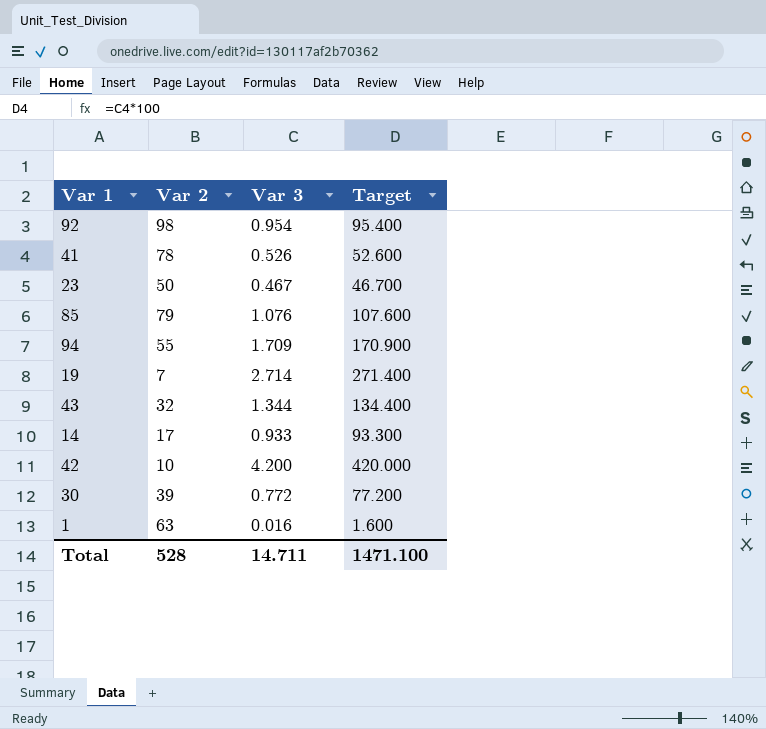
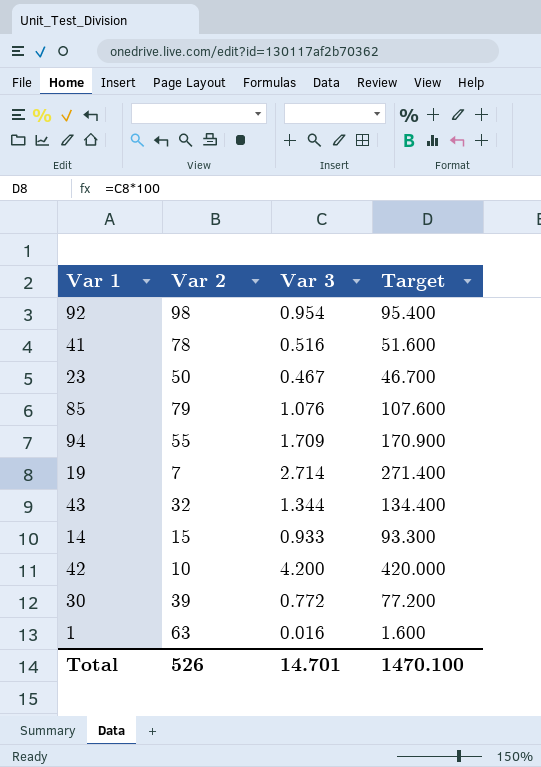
41 | Var 3: 0.526 -> 0.516
41 | Target: 52.600 -> 51.600
14 | Var 2: 17 -> 15
Total | Var 2: 528 -> 526
Total | Var 3: 14.711 -> 14.701
Total | Target: 1471.100 -> 1470.100

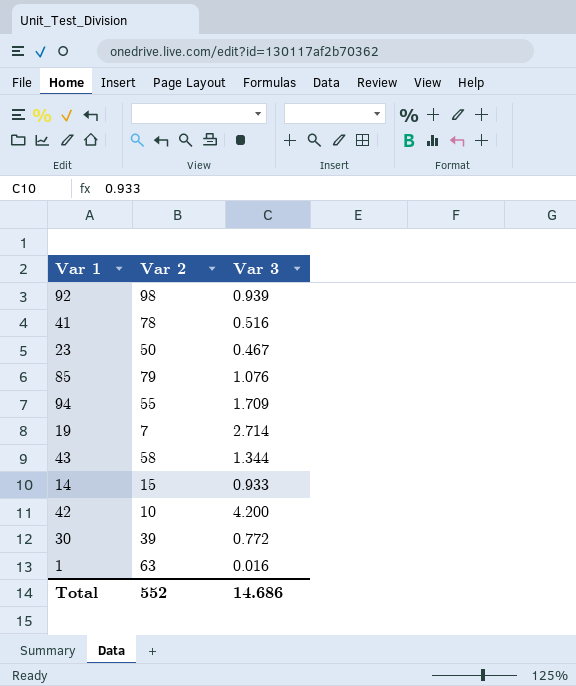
column Target | formula: [Var 3] * 100 -> none
92 | Var 3: 0.954 -> 0.939
43 | Var 2: 32 -> 58
Total | Var 2: 526 -> 552
Total | Var 3: 14.701 -> 14.686

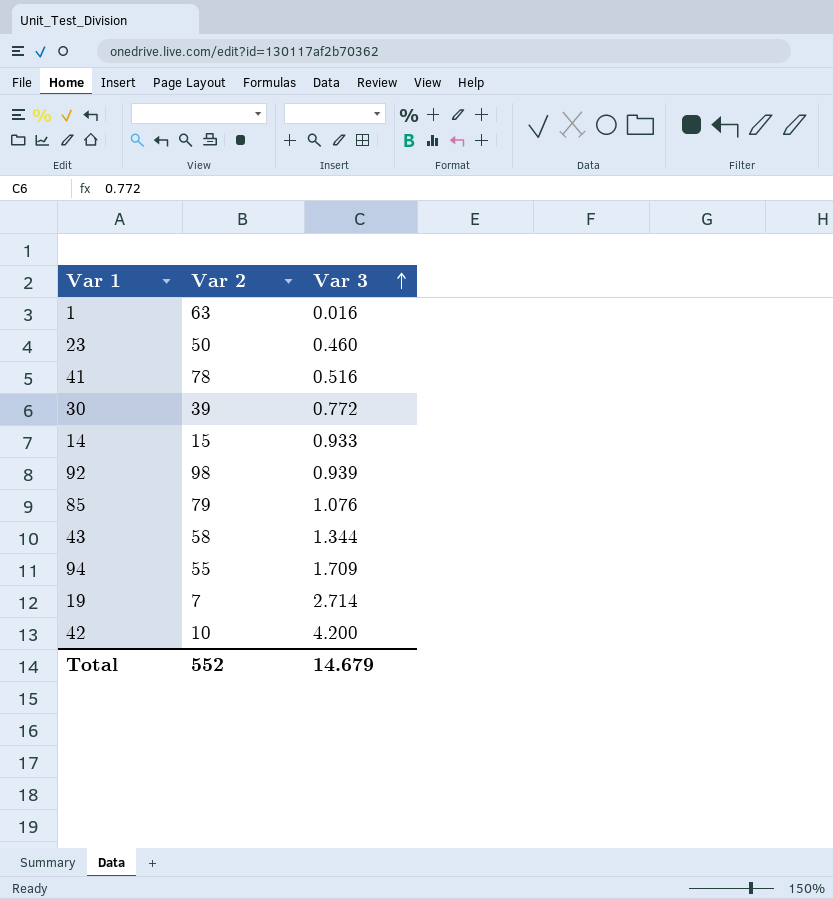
row order: none -> Var 3 ascending
23 | Var 3: 0.467 -> 0.460
Total | Var 3: 14.686 -> 14.679

